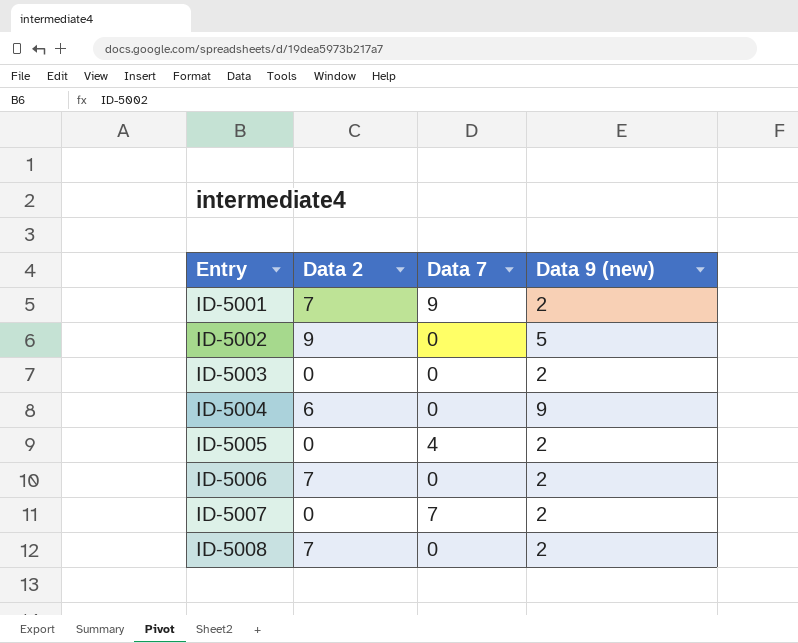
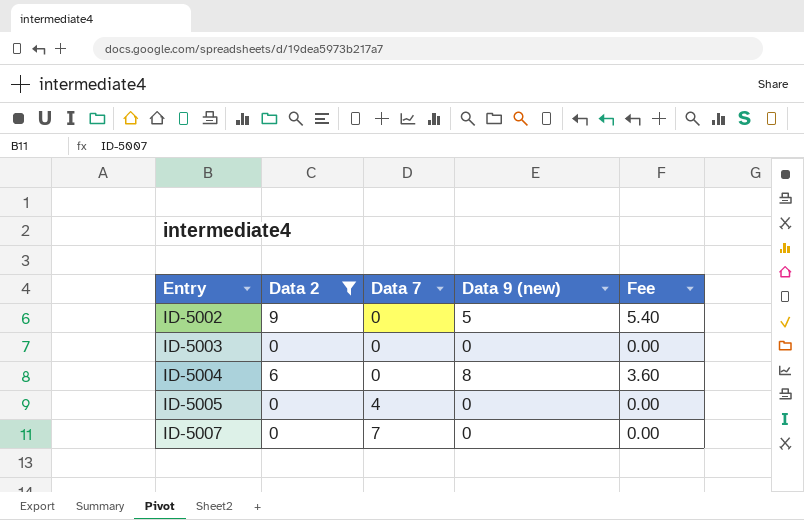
filter: none -> Data 2 != 7
column Fee | formula: none -> [Data 2] * 0.6
ID-5003 | Data 9 (new): 2 -> 0
ID-5004 | Data 9 (new): 9 -> 8
ID-5005 | Data 9 (new): 2 -> 0
ID-5007 | Data 9 (new): 2 -> 0

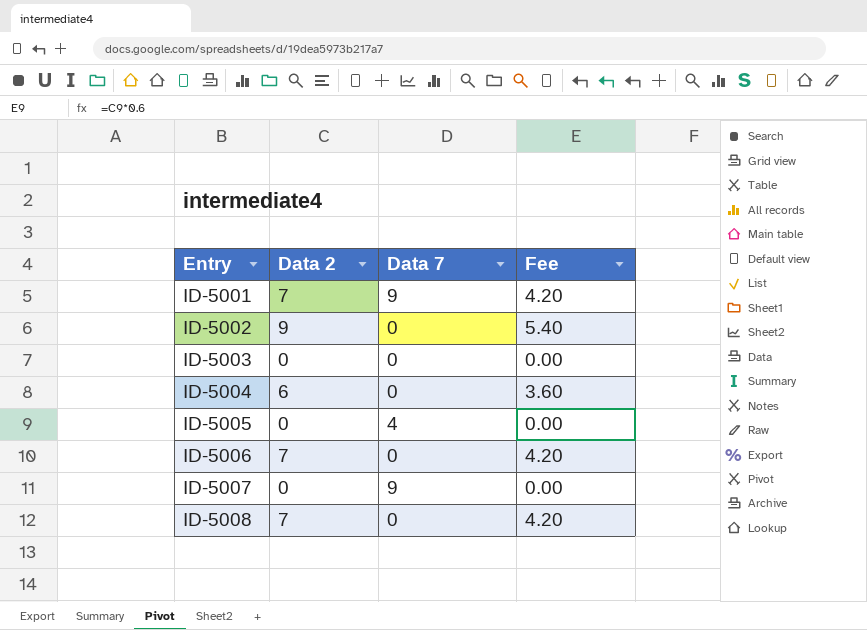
filter: Data 2 != 7 -> none
column Data 9 (new) | position: 4 -> none
ID-5007 | Data 7: 7 -> 9

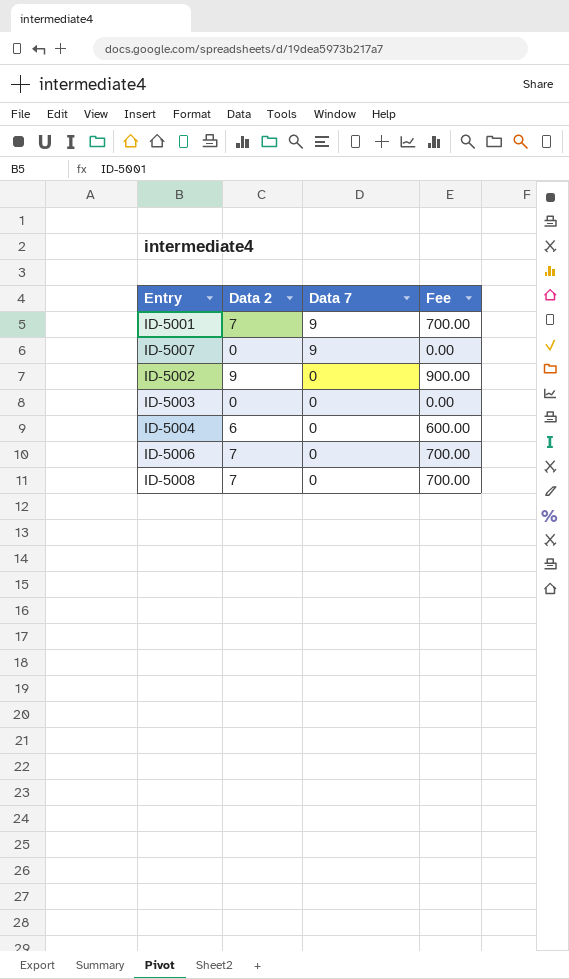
row order: Entry ascending -> Data 7 descending
column Fee | formula: [Data 2] * 0.6 -> [Data 2] * 100
row ID-5005: 0 | 4 | 0.00 -> none

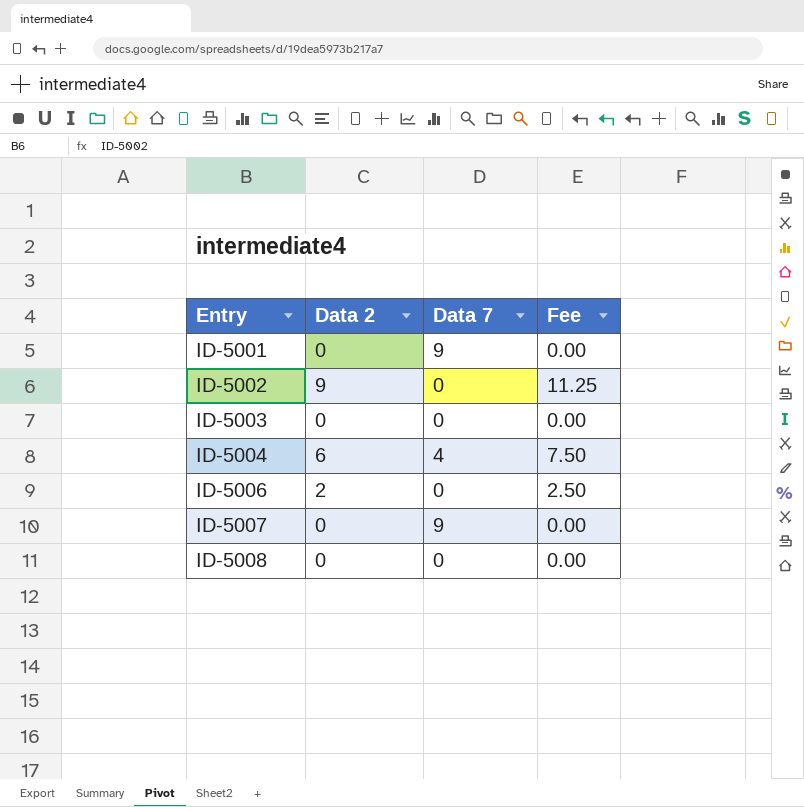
row order: Data 7 descending -> Entry ascending
column Fee | formula: [Data 2] * 100 -> [Data 2] * 1.25
ID-5001 | Data 2: 7 -> 0
ID-5004 | Data 7: 0 -> 4
ID-5006 | Data 2: 7 -> 2
ID-5008 | Data 2: 7 -> 0

